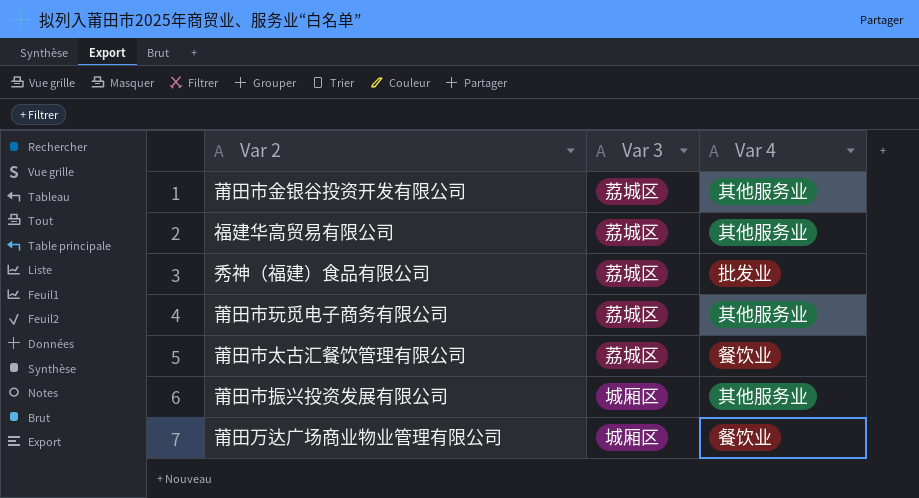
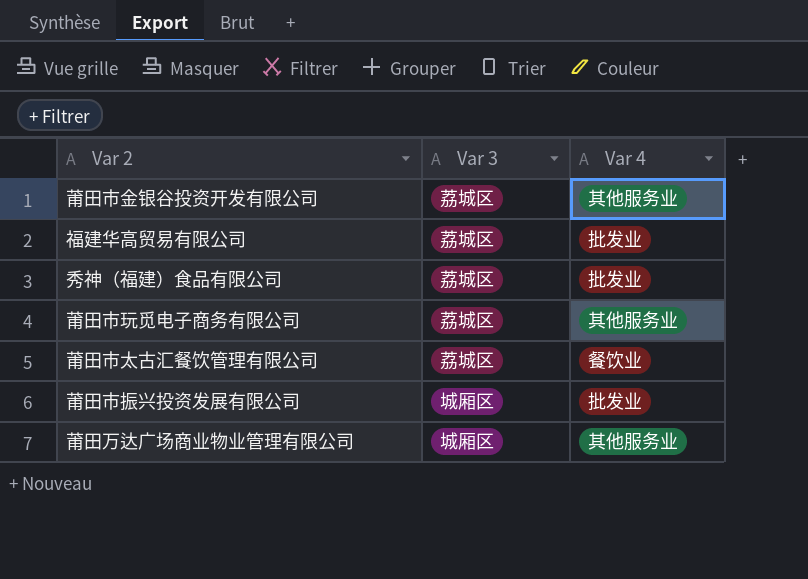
福建华高贸易有限公司 | Var 4: 其他服务业 -> 批发业
莆田市振兴投资发展有限公司 | Var 4: 其他服务业 -> 批发业
莆田万达广场商业物业管理有限公司 | Var 4: 餐饮业 -> 其他服务业

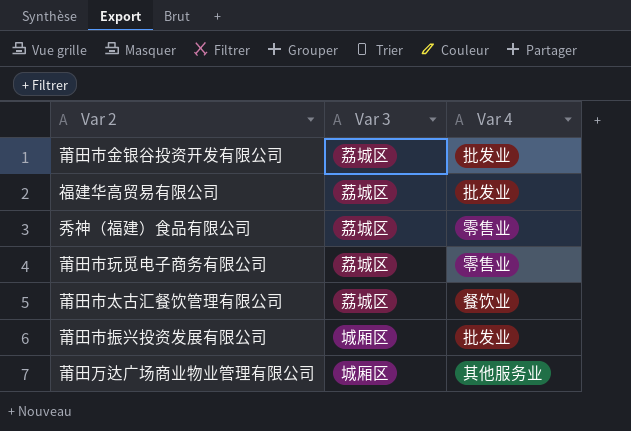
莆田市金银谷投资开发有限公司 | Var 4: 其他服务业 -> 批发业
秀神（福建）食品有限公司 | Var 4: 批发业 -> 零售业
莆田市玩觅电子商务有限公司 | Var 4: 其他服务业 -> 零售业

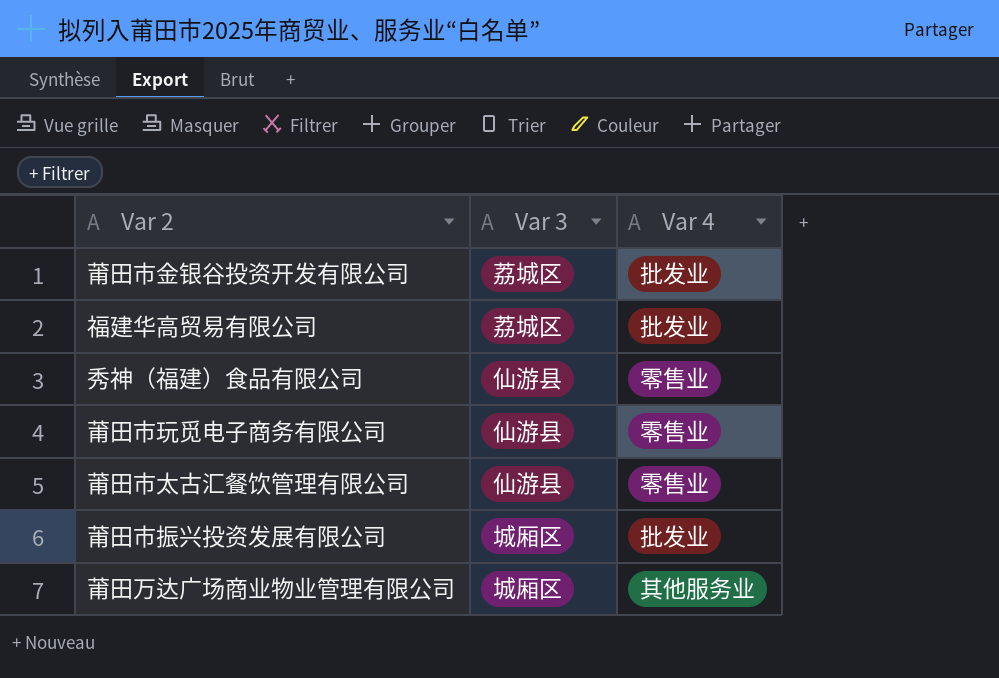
秀神（福建）食品有限公司 | Var 3: 荔城区 -> 仙游县
莆田市玩觅电子商务有限公司 | Var 3: 荔城区 -> 仙游县
莆田市太古汇餐饮管理有限公司 | Var 3: 荔城区 -> 仙游县
莆田市太古汇餐饮管理有限公司 | Var 4: 餐饮业 -> 零售业

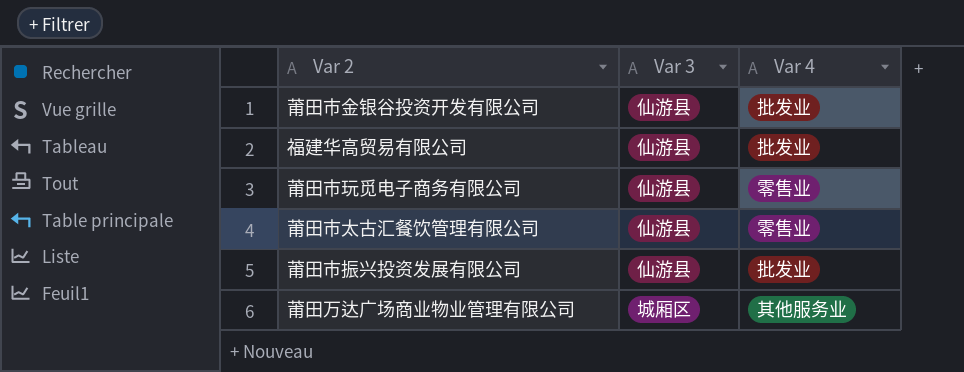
row 秀神（福建）食品有限公司: 仙游县 | 零售业 -> none
莆田市金银谷投资开发有限公司 | Var 3: 荔城区 -> 仙游县
福建华高贸易有限公司 | Var 3: 荔城区 -> 仙游县
莆田市振兴投资发展有限公司 | Var 3: 城厢区 -> 仙游县

